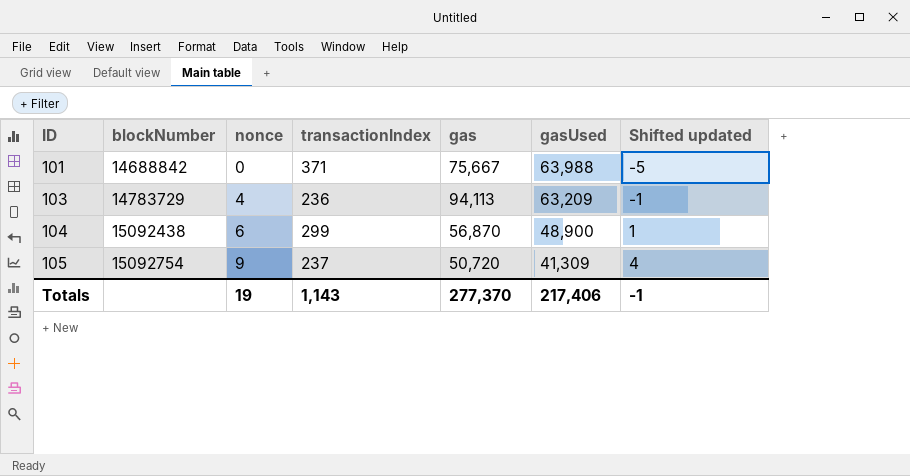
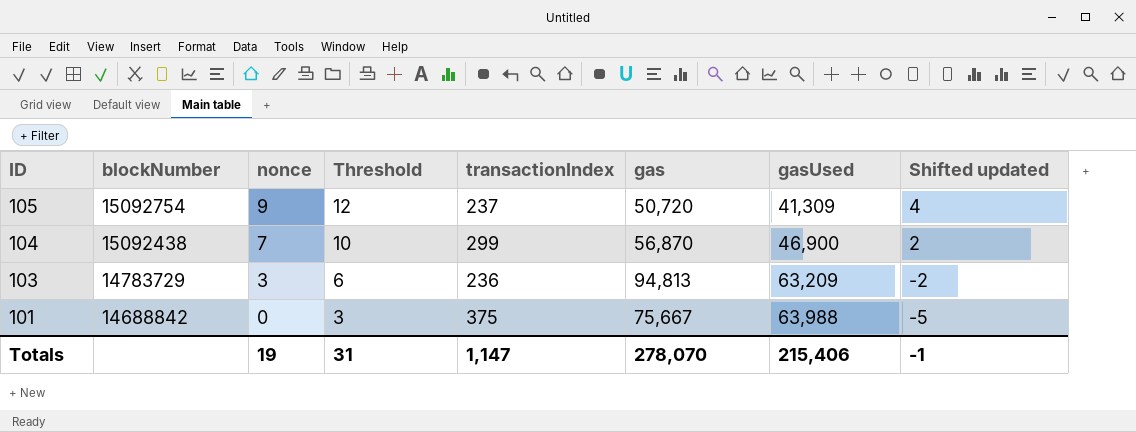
row order: ID ascending -> ID descending
column Threshold | formula: none -> [nonce] + 3
104 | nonce: 6 -> 7
104 | gasUsed: 48,900 -> 46,900
104 | Shifted updated: 1 -> 2
103 | nonce: 4 -> 3
103 | gas: 94,113 -> 94,813
103 | Shifted updated: -1 -> -2
101 | transactionIndex: 371 -> 375
Totals | transactionIndex: 1,143 -> 1,147
Totals | gas: 277,370 -> 278,070
Totals | gasUsed: 217,406 -> 215,406

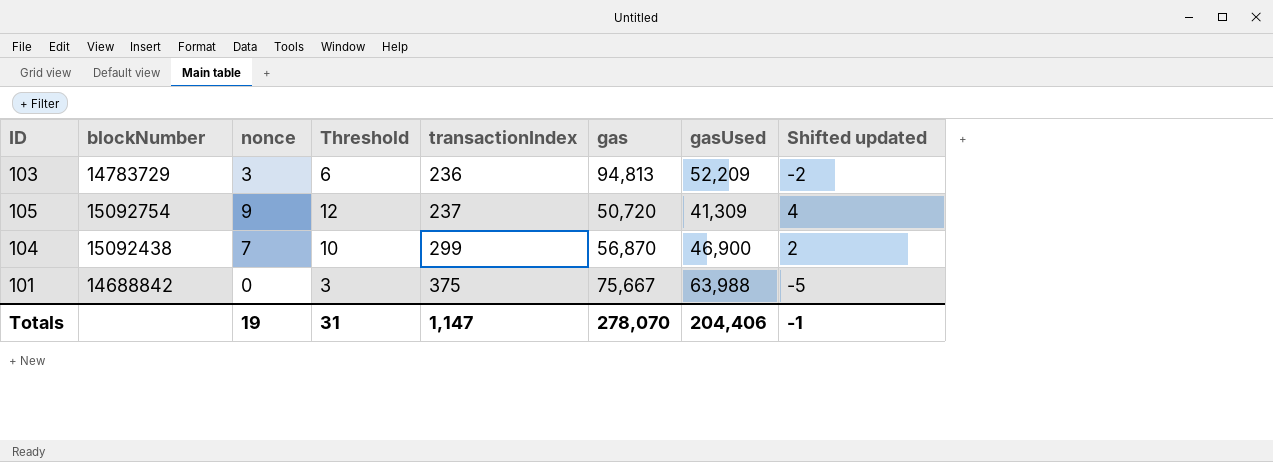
row order: ID descending -> transactionIndex ascending
103 | gasUsed: 63,209 -> 52,209
Totals | gasUsed: 215,406 -> 204,406

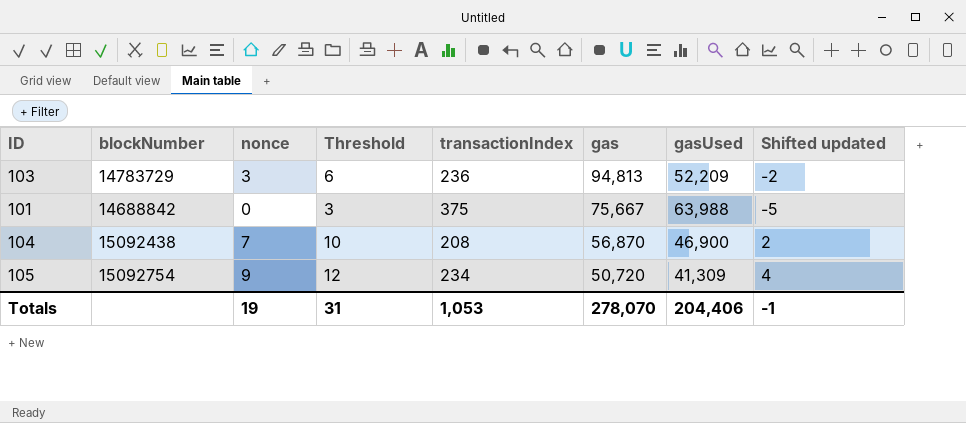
row order: transactionIndex ascending -> gas descending
104 | transactionIndex: 299 -> 208
105 | transactionIndex: 237 -> 234
Totals | transactionIndex: 1,147 -> 1,053

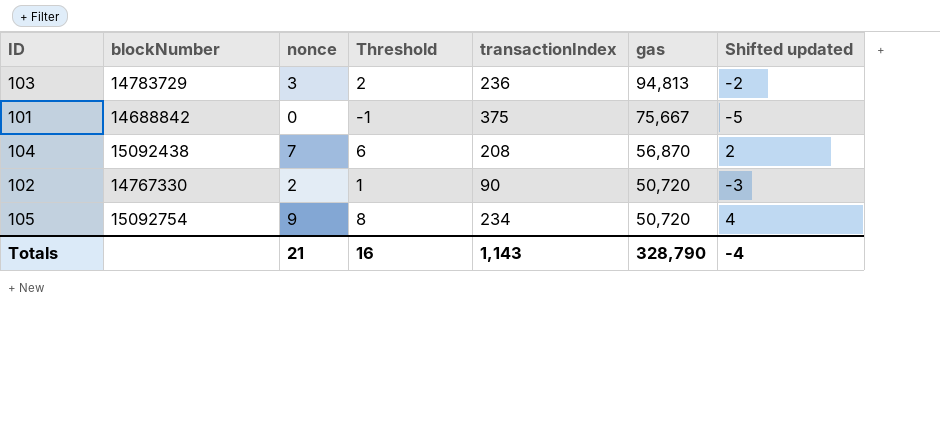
column gasUsed | position: 7 -> none
column Threshold | formula: [nonce] + 3 -> [nonce] - 1
row 102: none -> 14767330 | 2 | 1 | 90 | 50,720 | -3
Totals | nonce: 19 -> 21
Totals | Threshold: 31 -> 16
Totals | transactionIndex: 1,053 -> 1,143
Totals | gas: 278,070 -> 328,790
Totals | Shifted updated: -1 -> -4

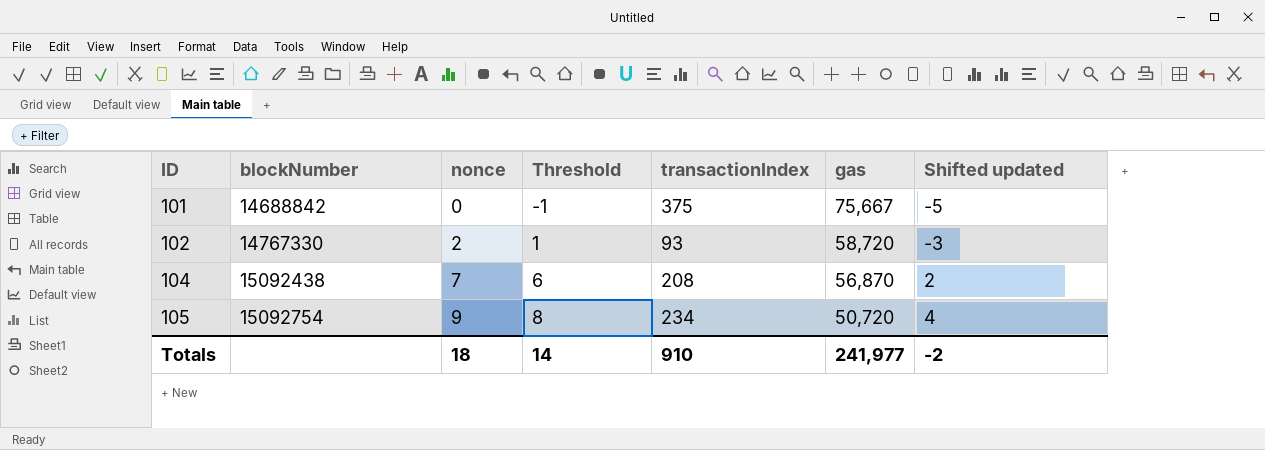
row order: gas descending -> ID ascending
row 103: 14783729 | 3 | 2 | 236 | 94,813 | -2 -> none
102 | transactionIndex: 90 -> 93
102 | gas: 50,720 -> 58,720
Totals | nonce: 21 -> 18
Totals | Threshold: 16 -> 14
Totals | transactionIndex: 1,143 -> 910
Totals | gas: 328,790 -> 241,977
Totals | Shifted updated: -4 -> -2

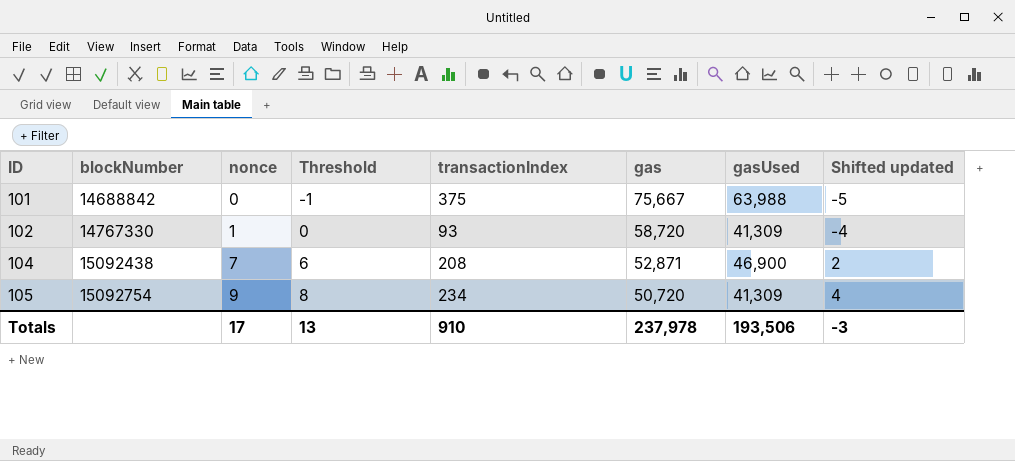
column gasUsed | position: none -> 7
102 | nonce: 2 -> 1
102 | Threshold: 1 -> 0
102 | Shifted updated: -3 -> -4
104 | gas: 56,870 -> 52,871
Totals | nonce: 18 -> 17
Totals | Threshold: 14 -> 13
Totals | gas: 241,977 -> 237,978
Totals | Shifted updated: -2 -> -3

